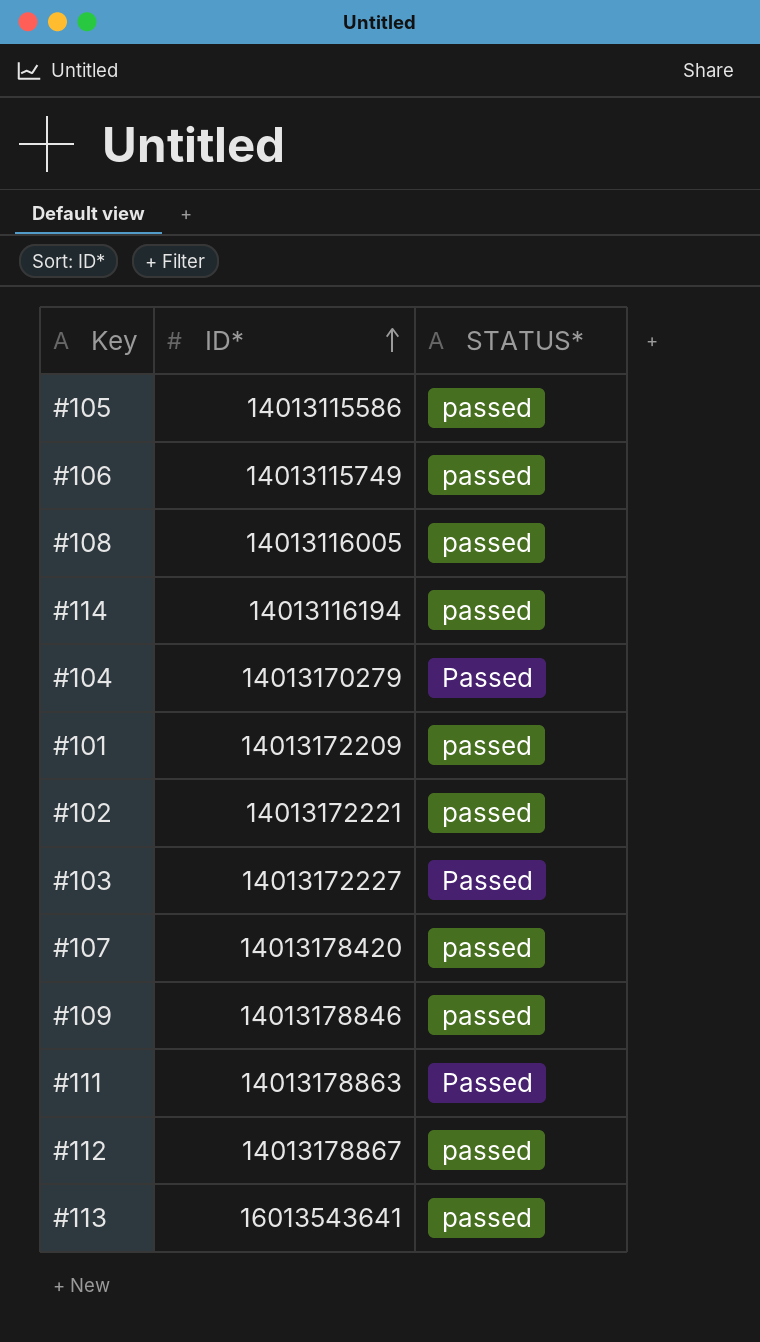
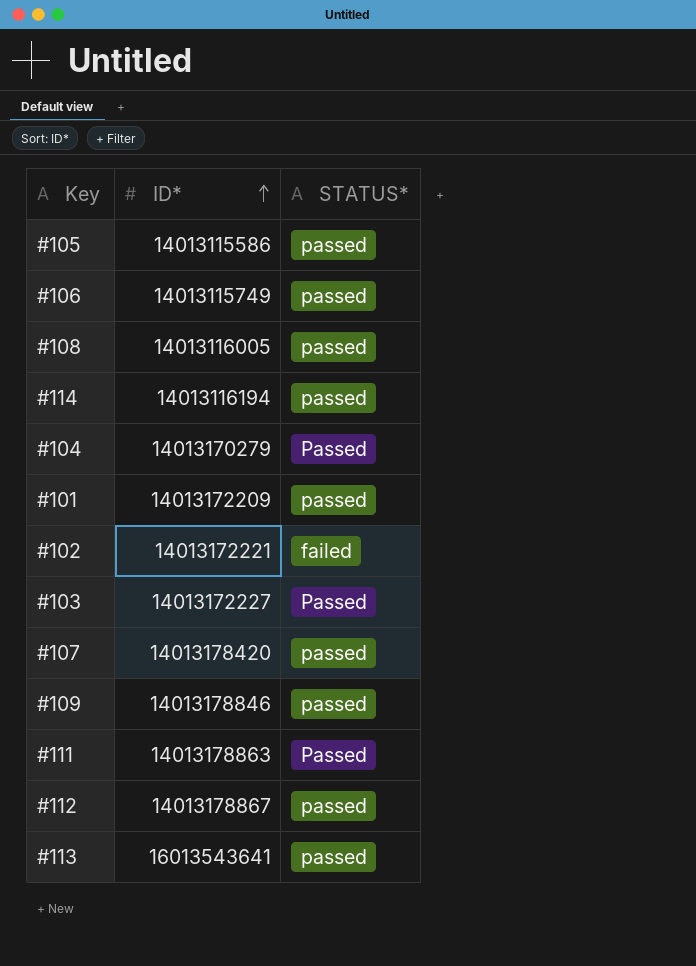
#102 | STATUS*: passed -> failed

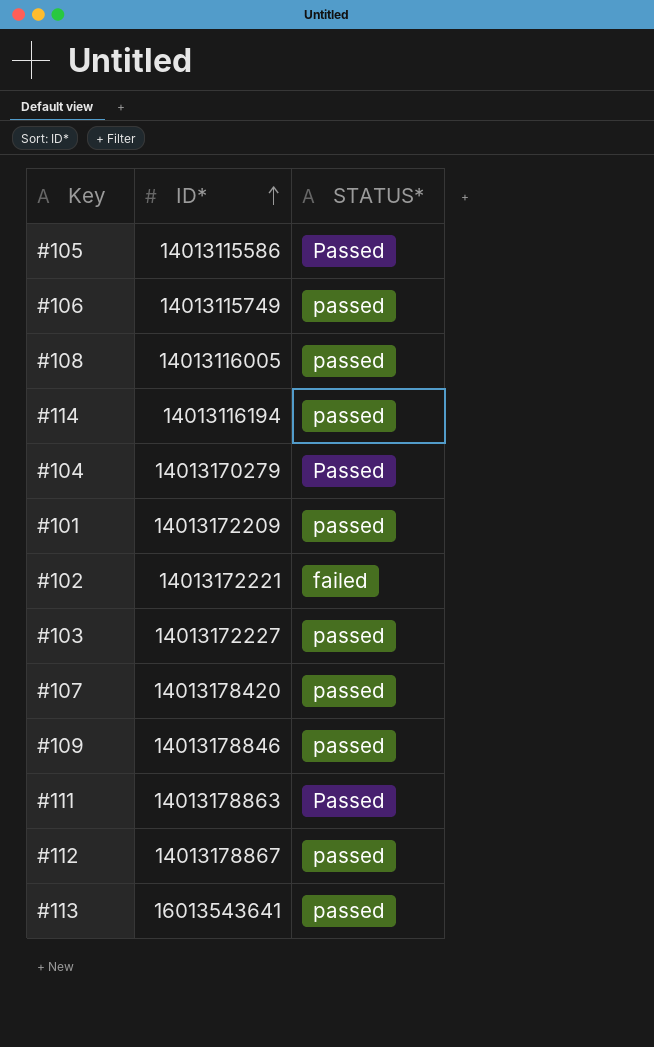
#105 | STATUS*: passed -> Passed
#103 | STATUS*: Passed -> passed

